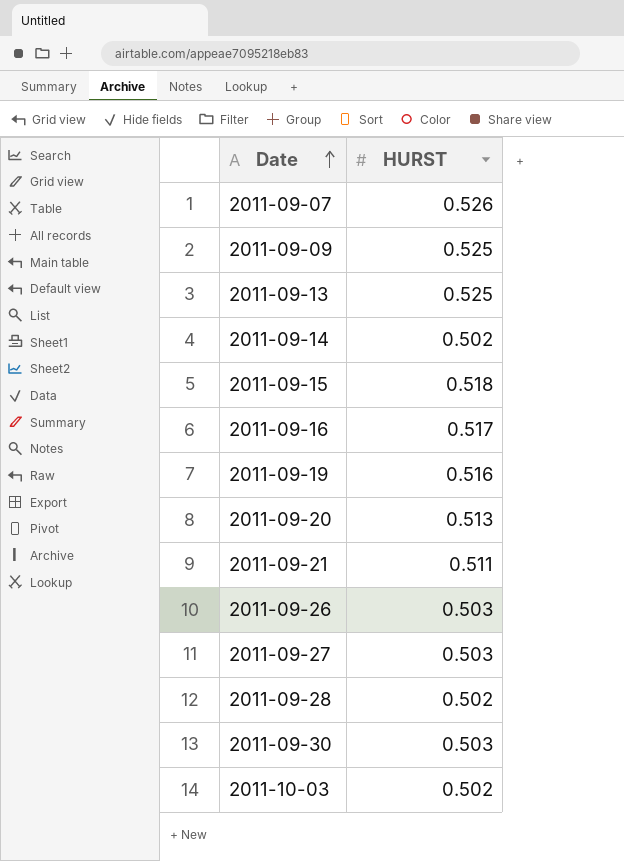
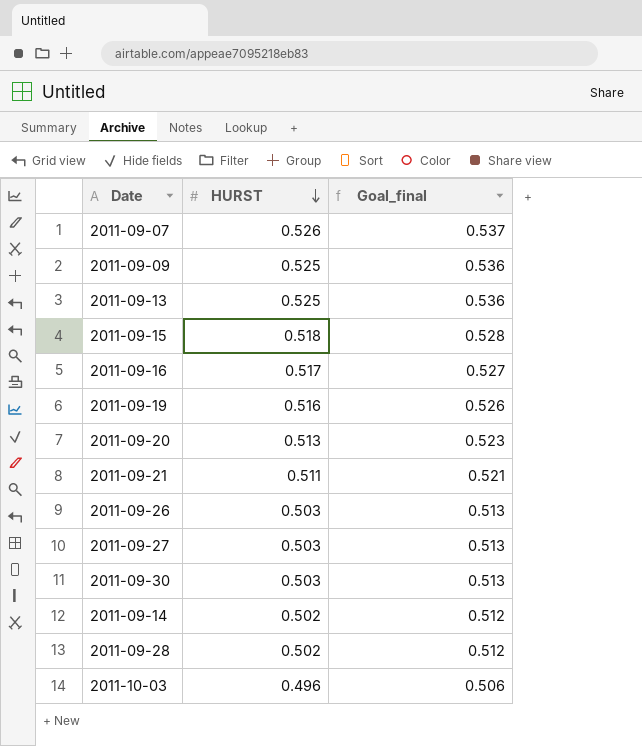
row order: Date ascending -> HURST descending
column Goal_final | formula: none -> [HURST] * 1.02
2011-10-03 | HURST: 0.502 -> 0.496

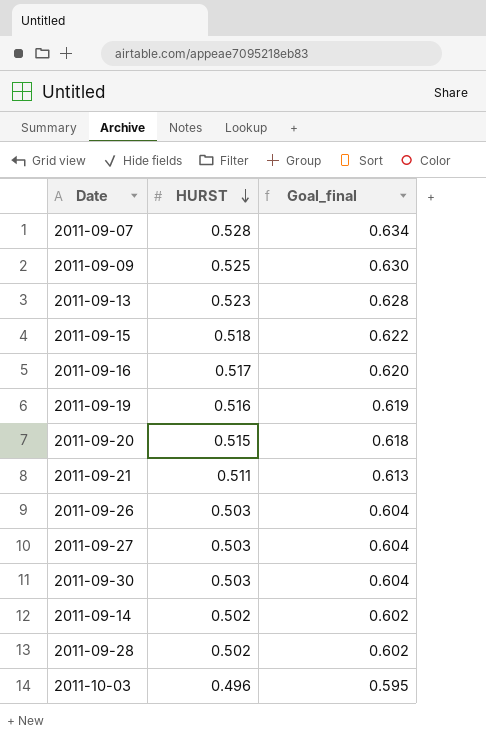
column Goal_final | formula: [HURST] * 1.02 -> [HURST] * 1.2
2011-09-07 | HURST: 0.526 -> 0.528
2011-09-13 | HURST: 0.525 -> 0.523
2011-09-20 | HURST: 0.513 -> 0.515

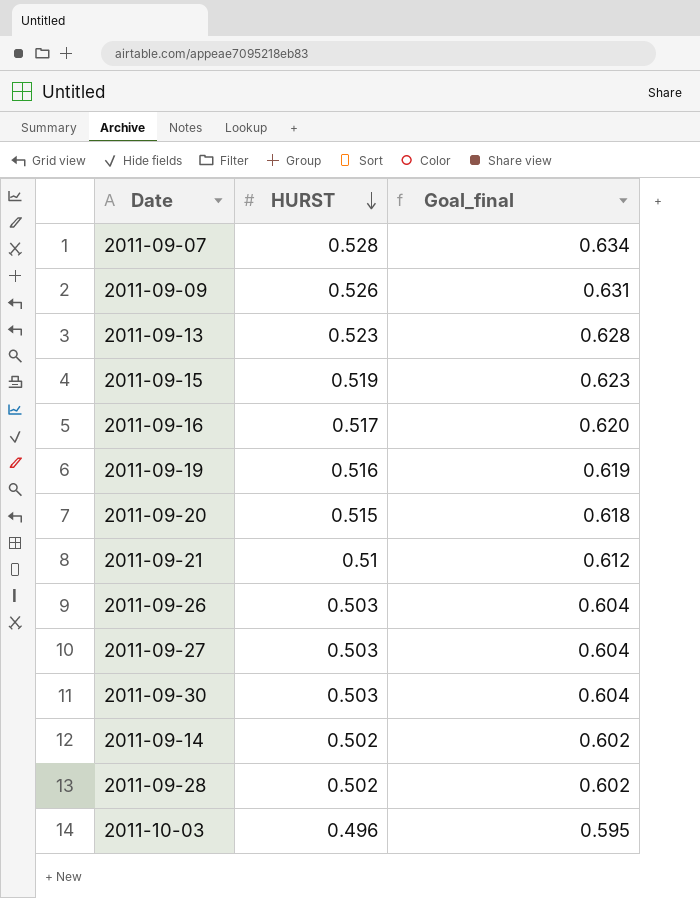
2011-09-09 | HURST: 0.525 -> 0.526
2011-09-09 | Goal_final: 0.630 -> 0.631
2011-09-15 | HURST: 0.518 -> 0.519
2011-09-15 | Goal_final: 0.622 -> 0.623
2011-09-21 | HURST: 0.511 -> 0.51
2011-09-21 | Goal_final: 0.613 -> 0.612

